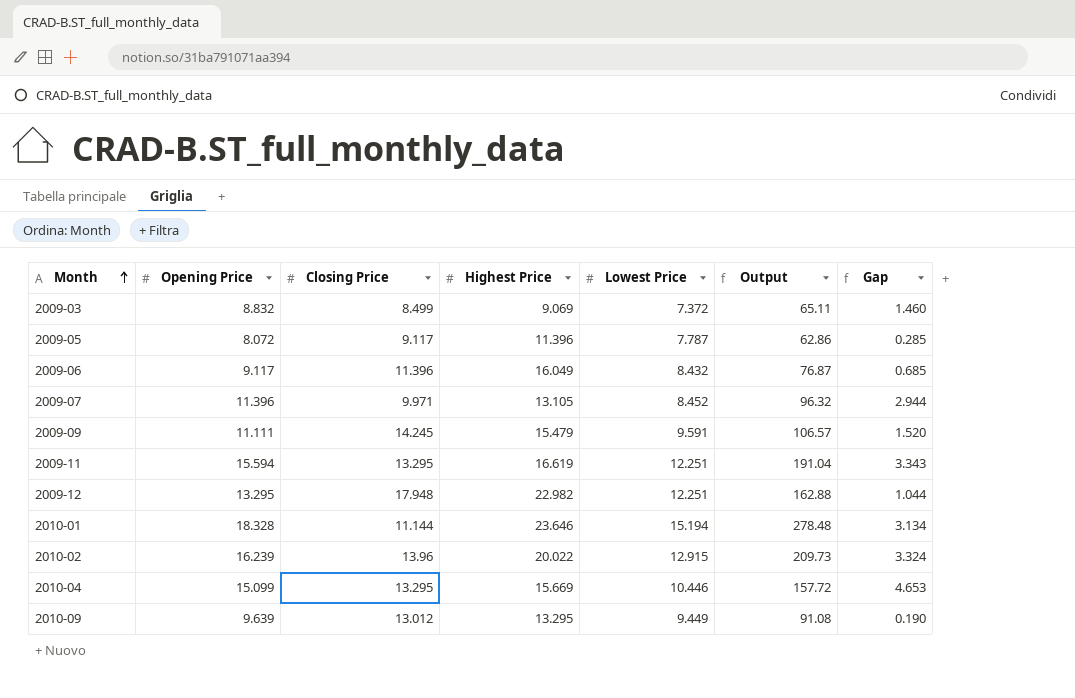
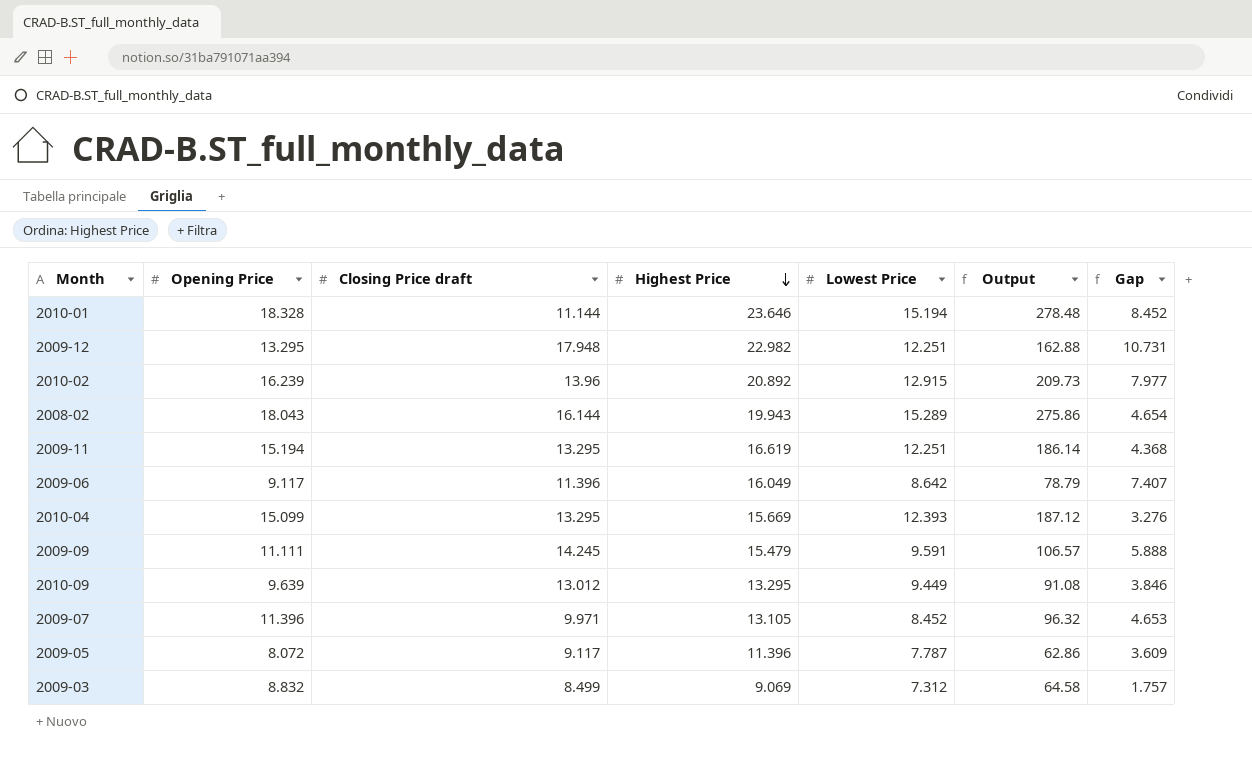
row order: Month ascending -> Highest Price descending
column name: Closing Price -> Closing Price draft
column Gap | formula: [Opening Price] - [Lowest Price] -> [Highest Price] - [Lowest Price]
2010-02 | Highest Price: 20.022 -> 20.892
row 2008-02: none -> 18.043 | 16.144 | 19.943 | 15.289 | 275.86 | 4.654
2009-11 | Opening Price: 15.594 -> 15.194
2009-11 | Output: 191.04 -> 186.14
2009-06 | Lowest Price: 8.432 -> 8.642
2009-06 | Output: 76.87 -> 78.79
2010-04 | Lowest Price: 10.446 -> 12.393
2010-04 | Output: 157.72 -> 187.12
2009-03 | Lowest Price: 7.372 -> 7.312
2009-03 | Output: 65.11 -> 64.58

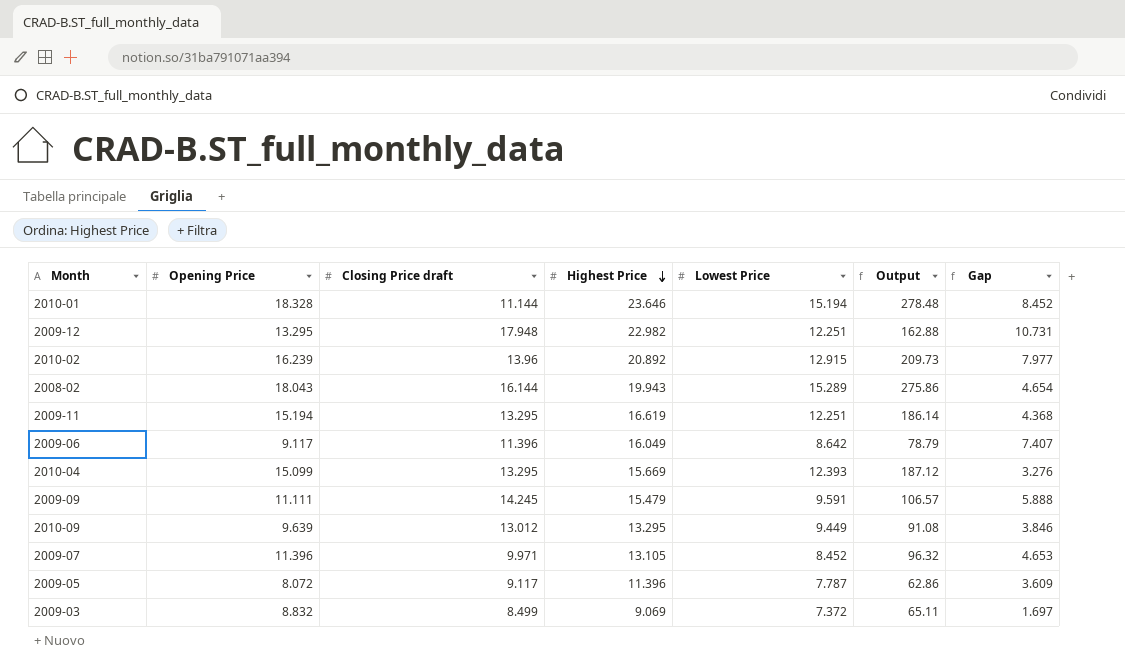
2009-03 | Lowest Price: 7.312 -> 7.372
2009-03 | Output: 64.58 -> 65.11
2009-03 | Gap: 1.757 -> 1.697

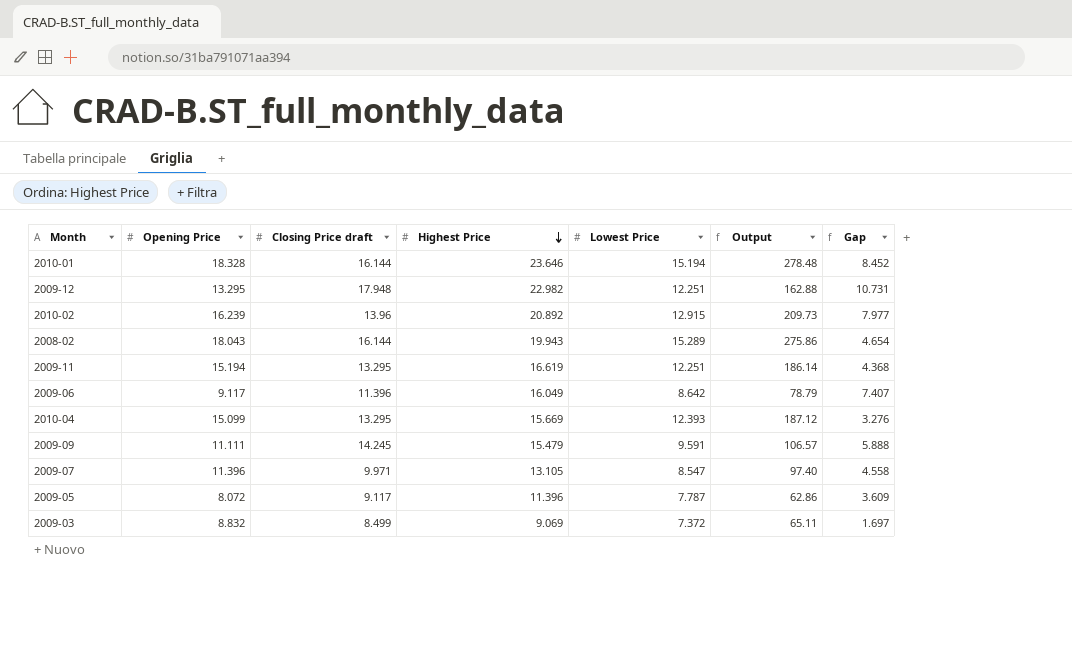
row 2010-09: 9.639 | 13.012 | 13.295 | 9.449 | 91.08 | 3.846 -> none
2010-01 | Closing Price draft: 11.144 -> 16.144
2009-07 | Lowest Price: 8.452 -> 8.547
2009-07 | Output: 96.32 -> 97.40
2009-07 | Gap: 4.653 -> 4.558

